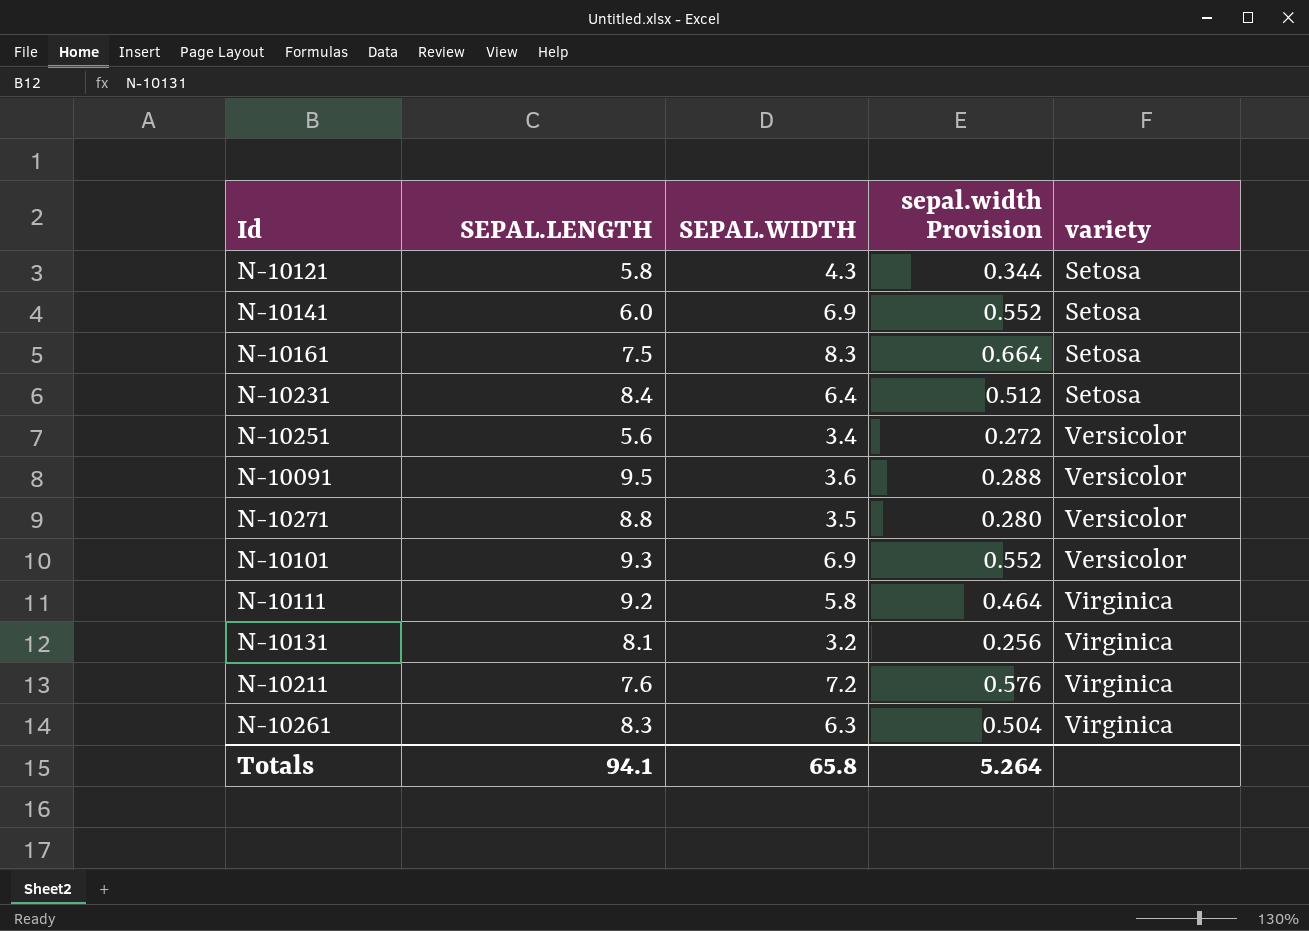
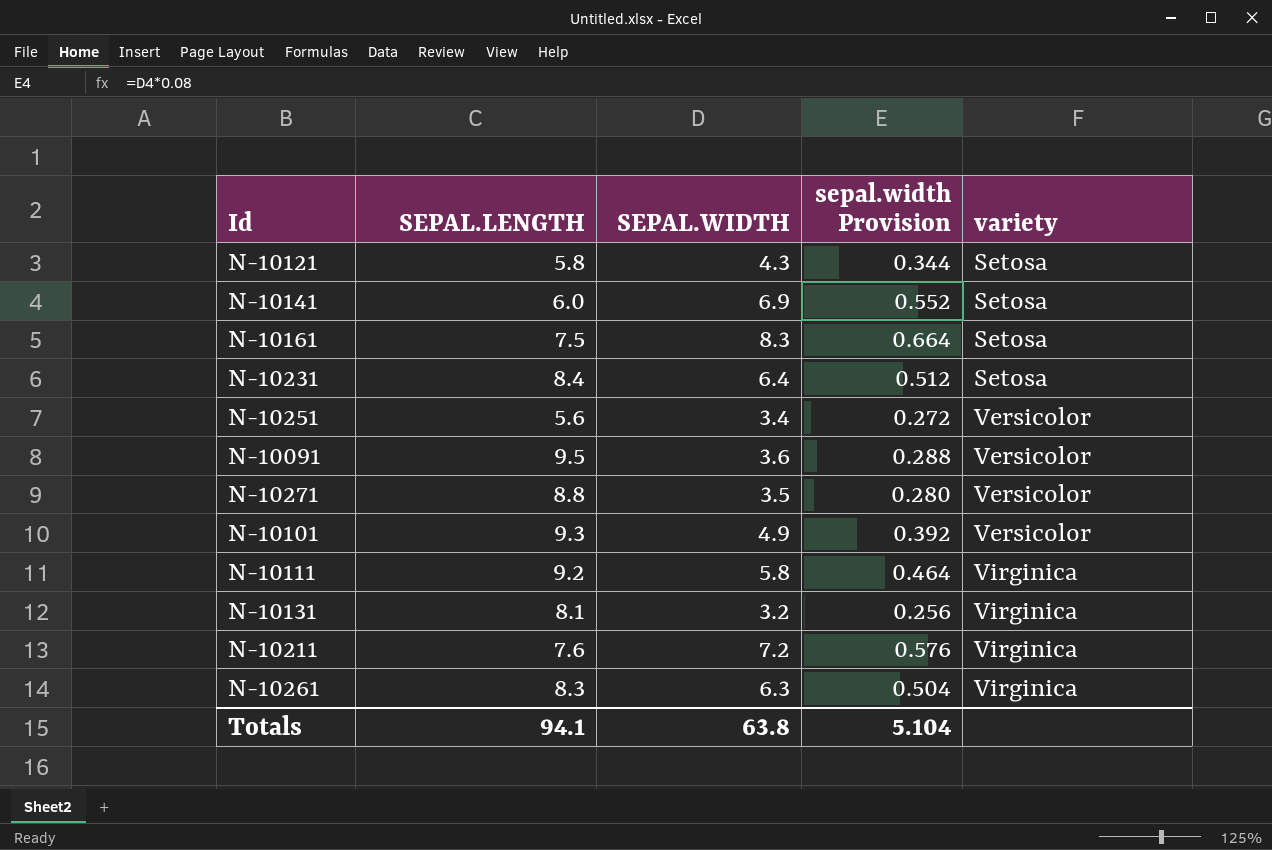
N-10101 | SEPAL.WIDTH: 6.9 -> 4.9
N-10101 | sepal.width Provision: 0.552 -> 0.392
Totals | SEPAL.WIDTH: 65.8 -> 63.8
Totals | sepal.width Provision: 5.264 -> 5.104

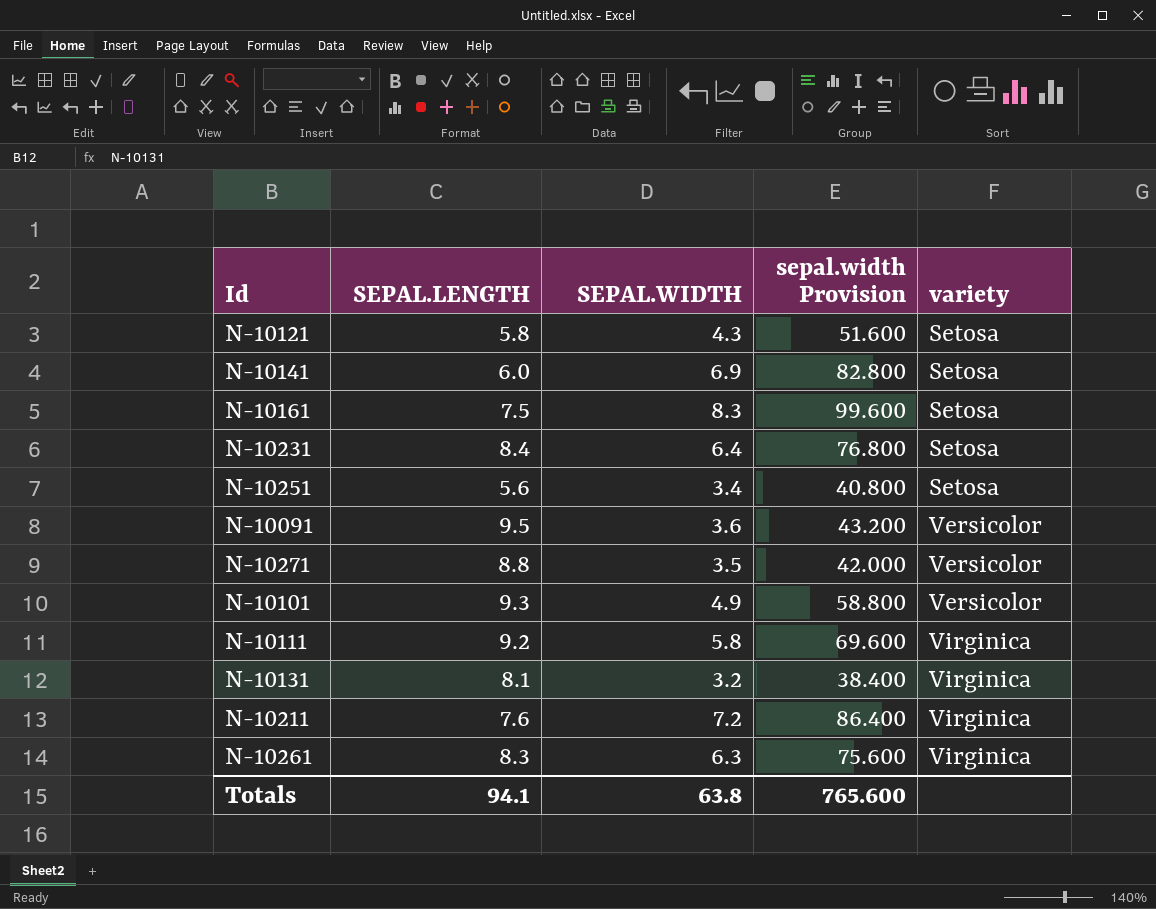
column sepal.width Provision | formula: [SEPAL.WIDTH] * 0.08 -> [SEPAL.WIDTH] * 12
N-10251 | variety: Versicolor -> Setosa
Totals | sepal.width Provision: 5.104 -> 765.600

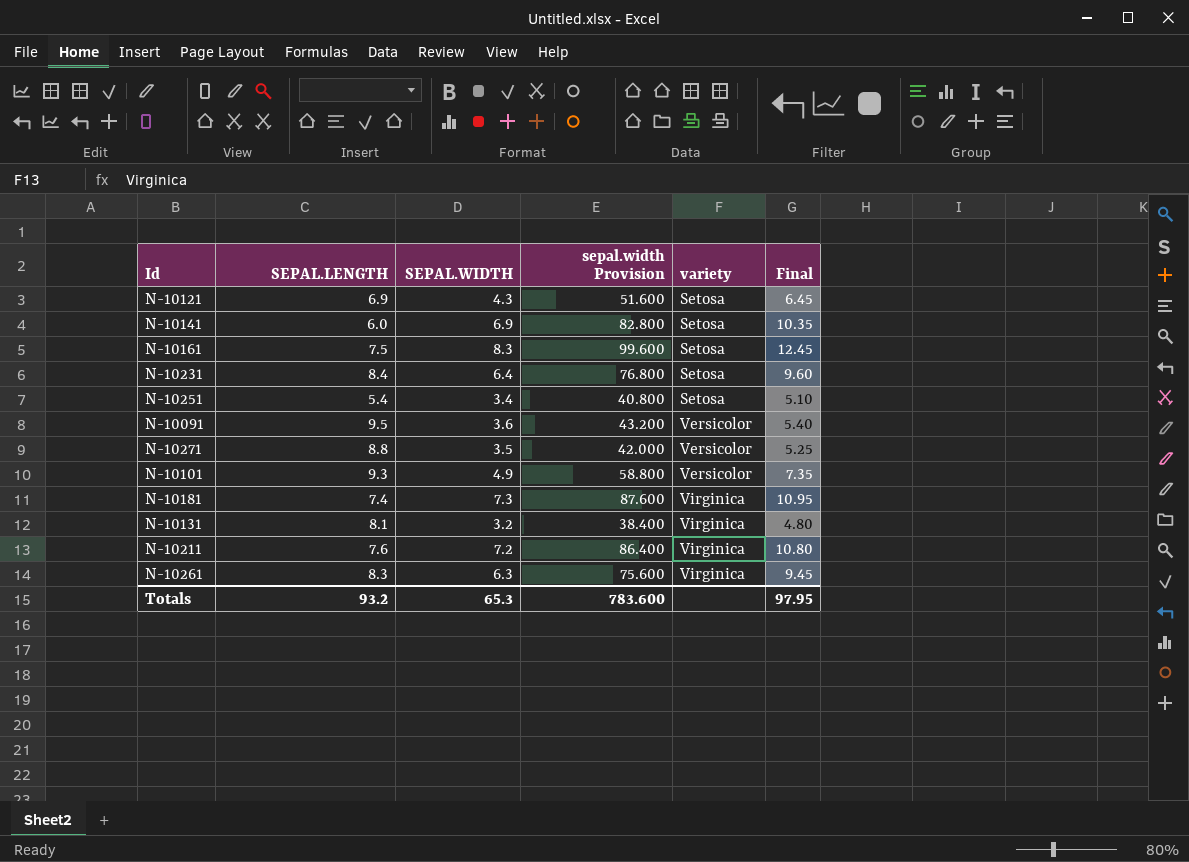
column Final | formula: none -> [SEPAL.WIDTH] * 1.5
row N-10111: 9.2 | 5.8 | 69.600 | Virginica -> none
N-10121 | SEPAL.LENGTH: 5.8 -> 6.9
N-10251 | SEPAL.LENGTH: 5.6 -> 5.4
row N-10181: none -> 7.4 | 7.3 | 87.600 | Virginica | 10.95
Totals | SEPAL.LENGTH: 94.1 -> 93.2
Totals | SEPAL.WIDTH: 63.8 -> 65.3
Totals | sepal.width Provision: 765.600 -> 783.600

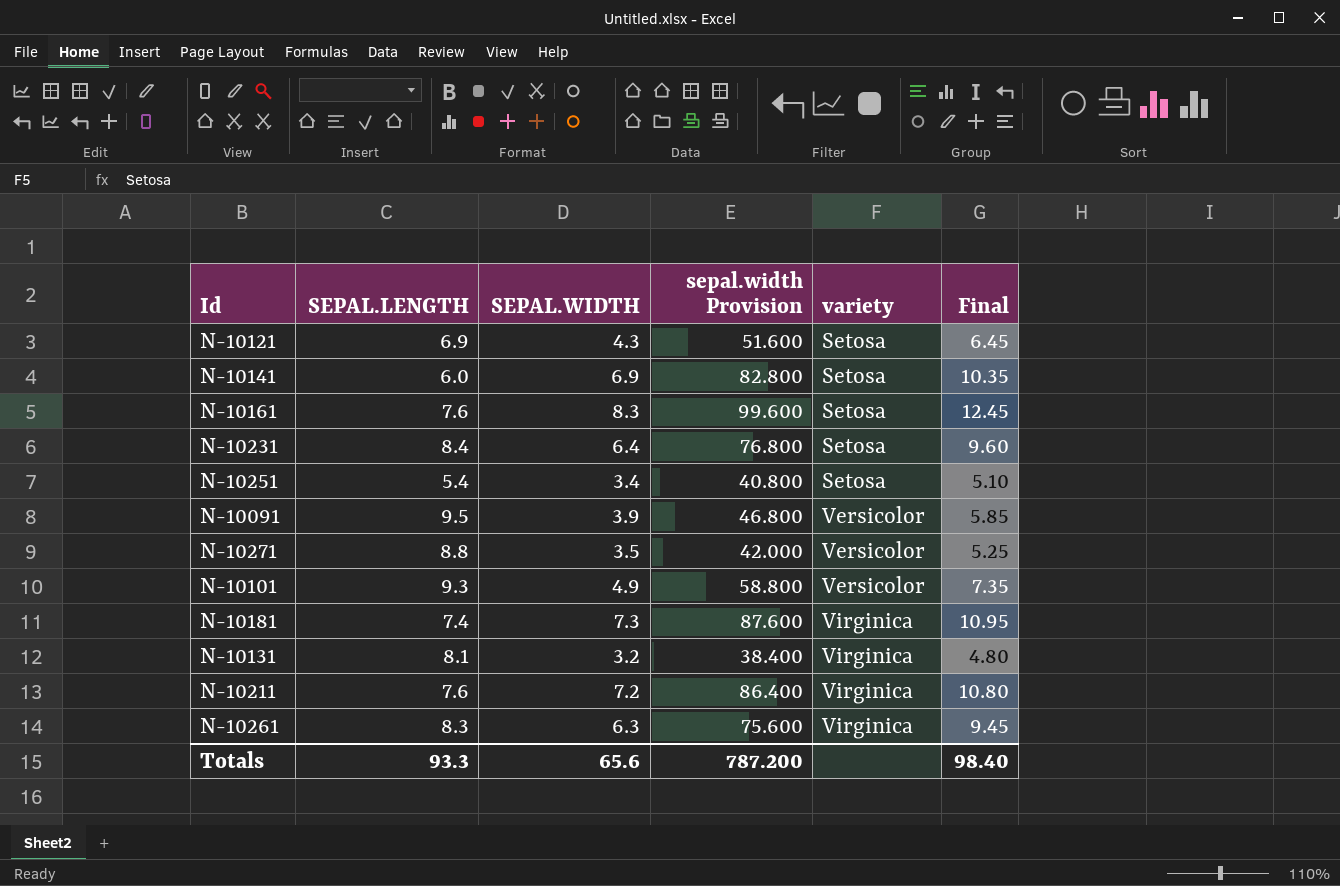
N-10161 | SEPAL.LENGTH: 7.5 -> 7.6
N-10091 | SEPAL.WIDTH: 3.6 -> 3.9
N-10091 | sepal.width Provision: 43.200 -> 46.800
N-10091 | Final: 5.40 -> 5.85
Totals | SEPAL.LENGTH: 93.2 -> 93.3
Totals | SEPAL.WIDTH: 65.3 -> 65.6
Totals | sepal.width Provision: 783.600 -> 787.200
Totals | Final: 97.95 -> 98.40

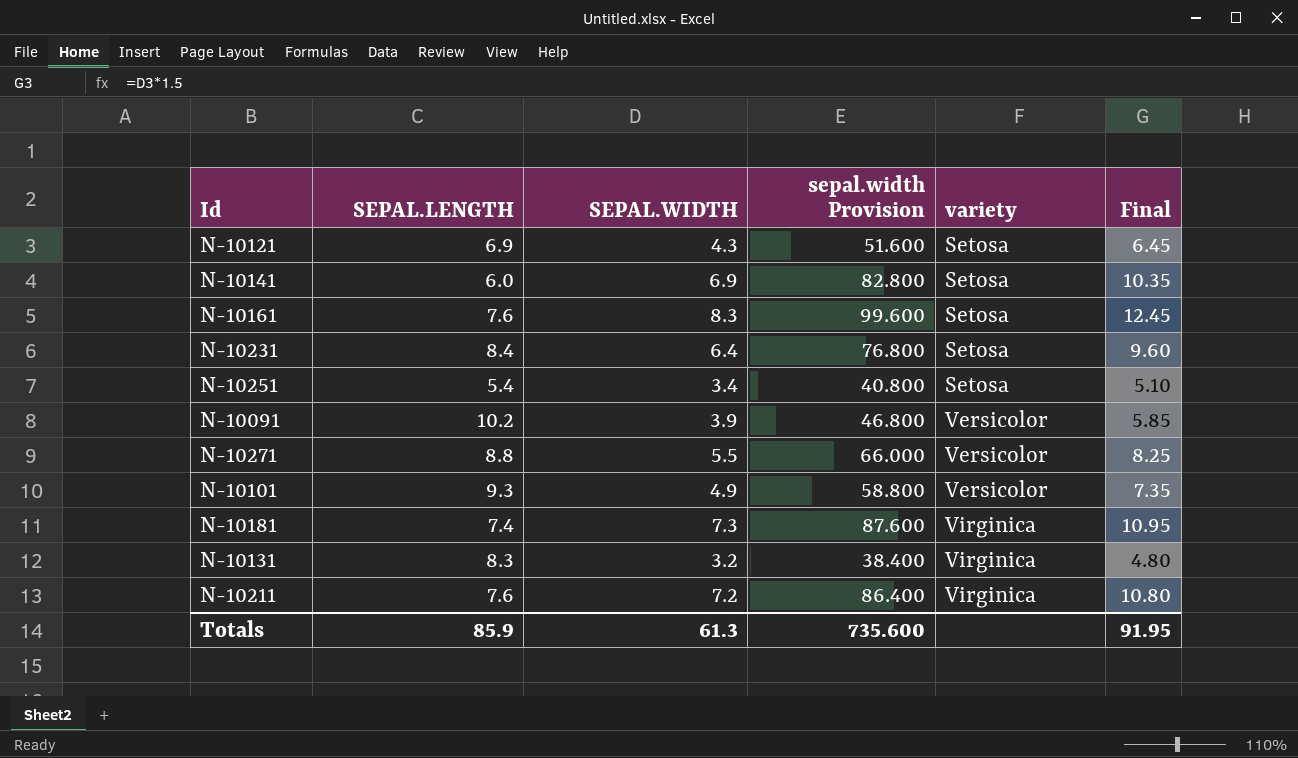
row N-10261: 8.3 | 6.3 | 75.600 | Virginica | 9.45 -> none
N-10091 | SEPAL.LENGTH: 9.5 -> 10.2
N-10271 | SEPAL.WIDTH: 3.5 -> 5.5
N-10271 | sepal.width Provision: 42.000 -> 66.000
N-10271 | Final: 5.25 -> 8.25
N-10131 | SEPAL.LENGTH: 8.1 -> 8.3
Totals | SEPAL.LENGTH: 93.3 -> 85.9
Totals | SEPAL.WIDTH: 65.6 -> 61.3
Totals | sepal.width Provision: 787.200 -> 735.600
Totals | Final: 98.40 -> 91.95

